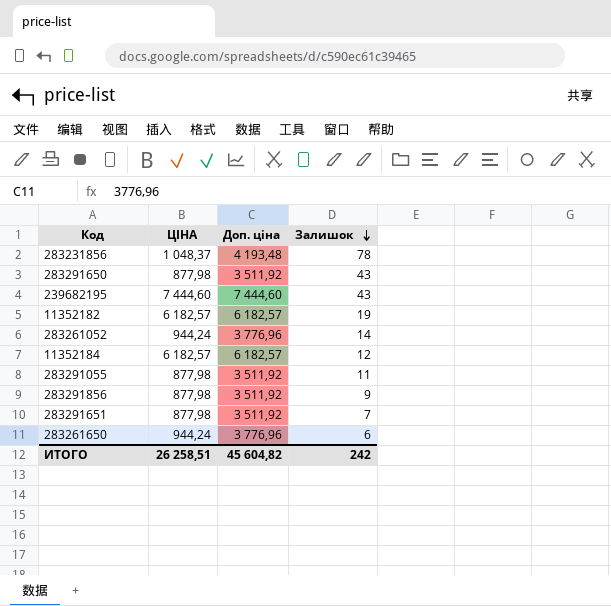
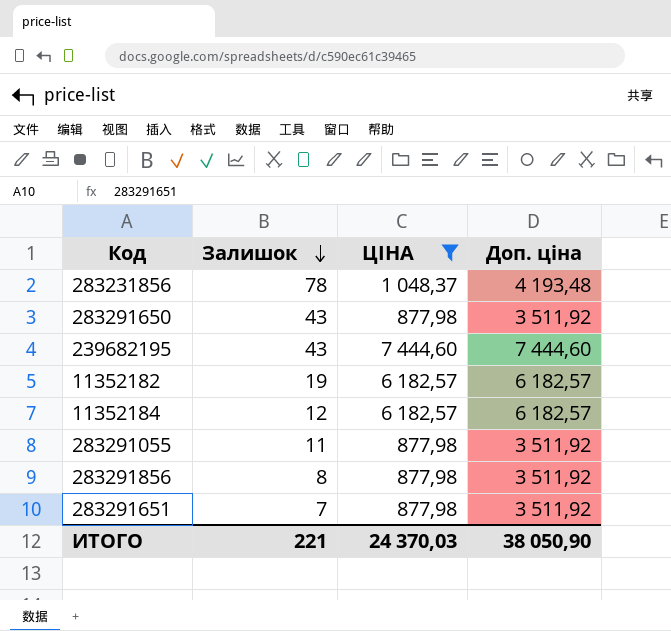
filter: none -> ЦІНА != 944,24
column Залишок | position: 4 -> 2
283291856 | Залишок: 9 -> 8
ИТОГО | Залишок: 242 -> 221
ИТОГО | ЦІНА: 26 258,51 -> 24 370,03
ИТОГО | Доп. ціна: 45 604,82 -> 38 050,90

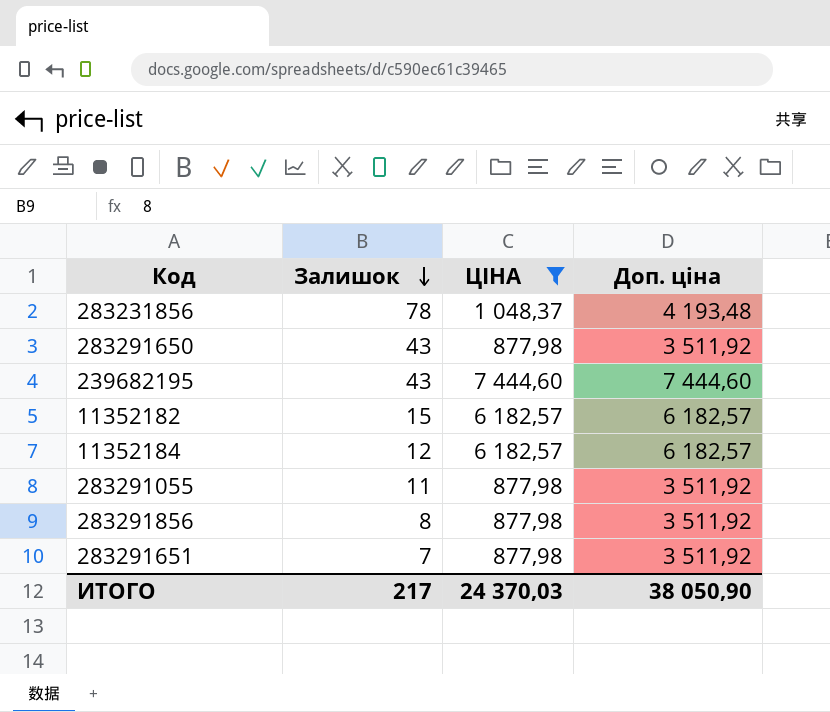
11352182 | Залишок: 19 -> 15
ИТОГО | Залишок: 221 -> 217

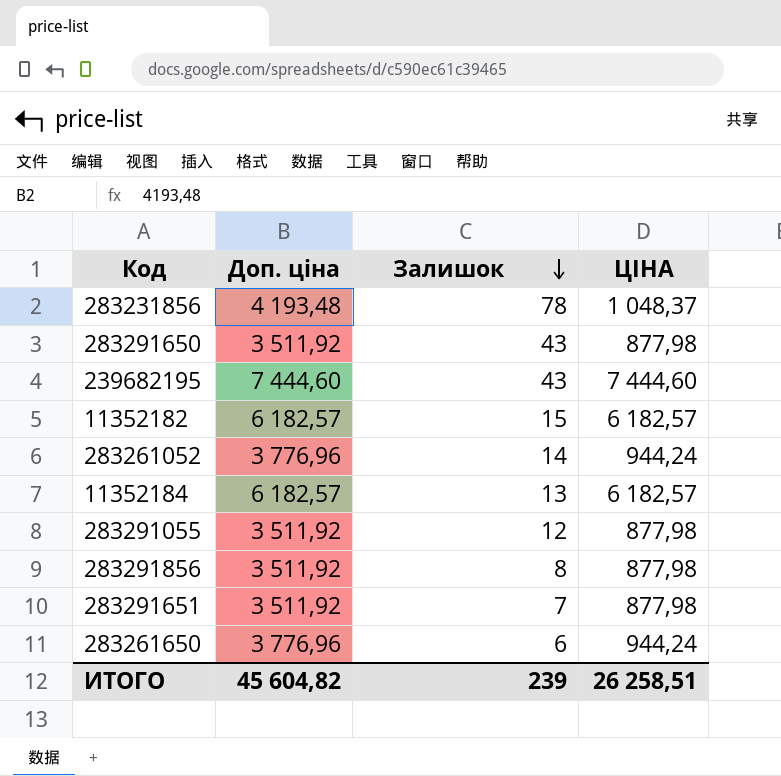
filter: ЦІНА != 944,24 -> none
column Доп. ціна | position: 4 -> 2
11352184 | Залишок: 12 -> 13
283291055 | Залишок: 11 -> 12
ИТОГО | Доп. ціна: 38 050,90 -> 45 604,82
ИТОГО | Залишок: 217 -> 239
ИТОГО | ЦІНА: 24 370,03 -> 26 258,51

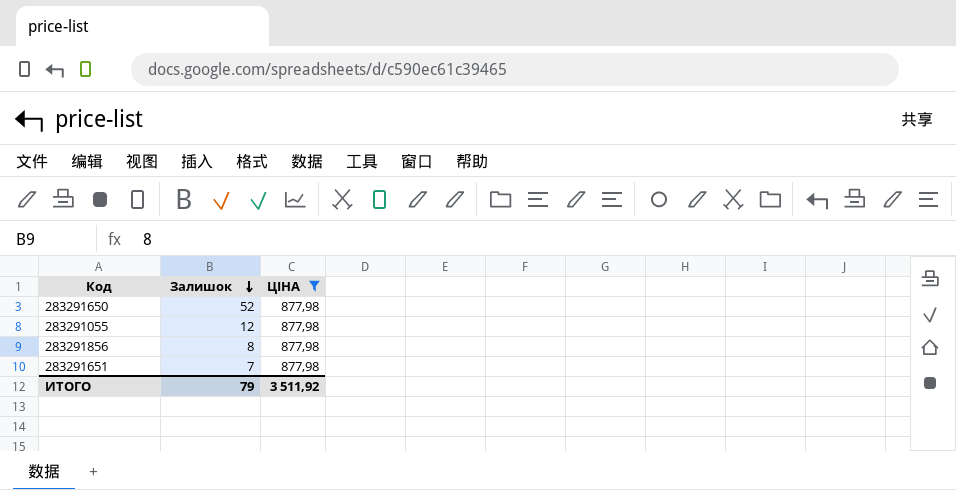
filter: none -> ЦІНА = 877,98
column Доп. ціна | position: 2 -> none
283291650 | Залишок: 43 -> 52
ИТОГО | Залишок: 239 -> 79
ИТОГО | ЦІНА: 26 258,51 -> 3 511,92

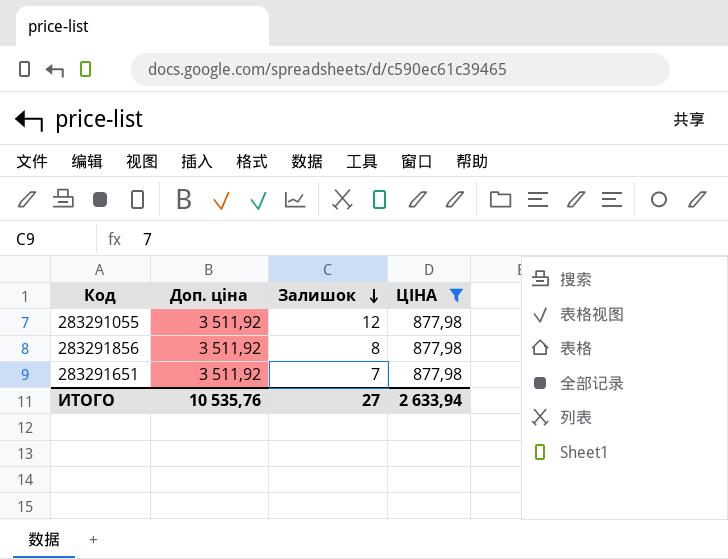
column Доп. ціна | position: none -> 2
row 283291650: 52 | 877,98 -> none
ИТОГО | Залишок: 79 -> 27
ИТОГО | ЦІНА: 3 511,92 -> 2 633,94

